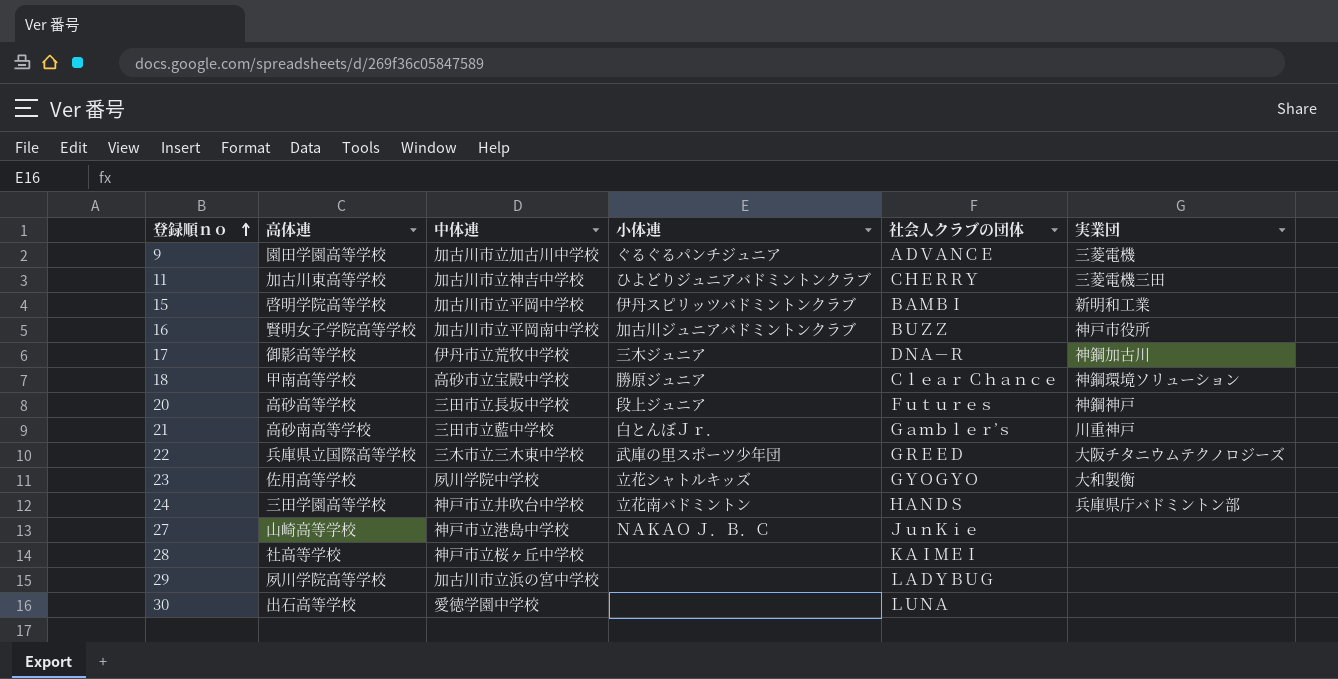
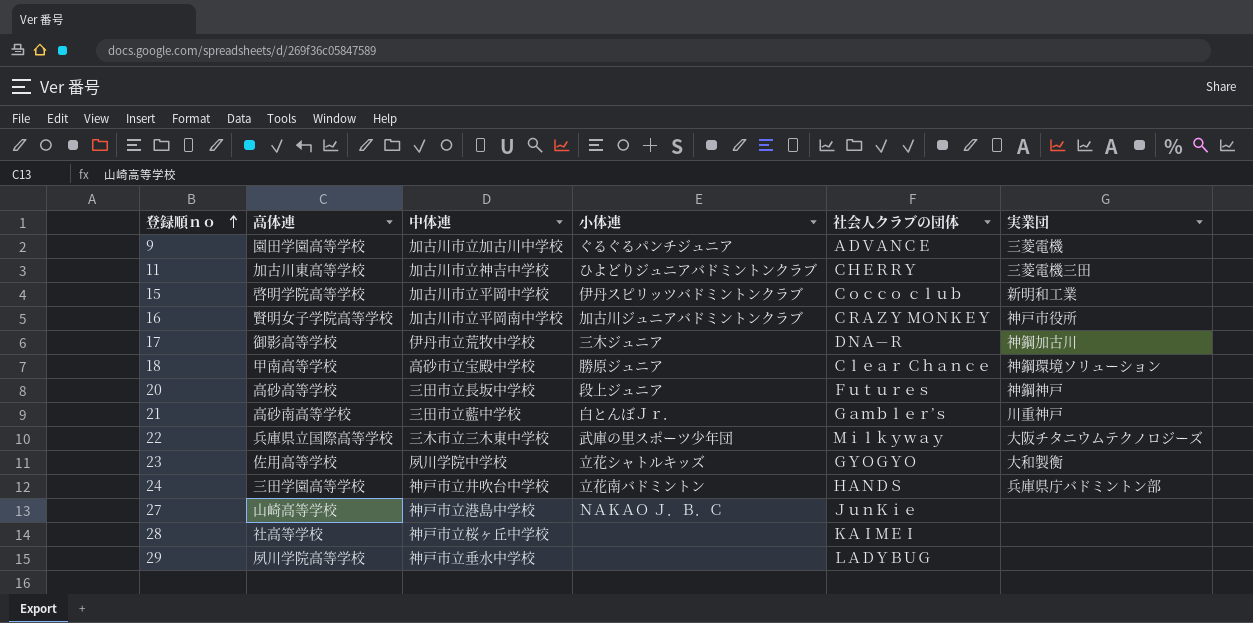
row 30: 出石高等学校 | 愛徳学園中学校 | none | ＬＵＮＡ | none -> none
15 | 社会人クラブの団体: ＢＡＭＢＩ -> Ｃｏｃｃｏ ｃｌｕｂ
16 | 社会人クラブの団体: ＢＵＺＺ -> ＣＲＡＺＹ ＭＯＮＫＥＹ
22 | 社会人クラブの団体: ＧＲＥＥＤ -> Ｍｉｌｋｙｗａｙ
29 | 中体連: 加古川市立浜の宮中学校 -> 神戸市立垂水中学校

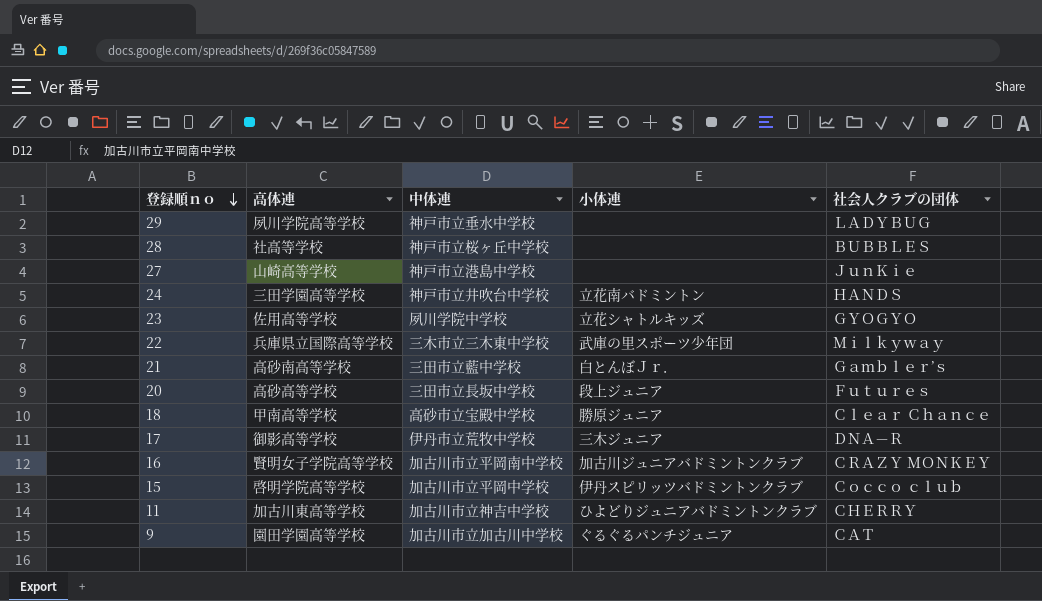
row order: 登録順ｎｏ ascending -> 登録順ｎｏ descending
column 実業団 | position: 6 -> none
28 | 社会人クラブの団体: ＫＡＩＭＥＩ -> ＢＵＢＢＬＥＳ
27 | 小体連: ＮＡＫＡＯ Ｊ．Ｂ．Ｃ -> none
9 | 社会人クラブの団体: ＡＤＶＡＮＣＥ -> ＣＡＴ

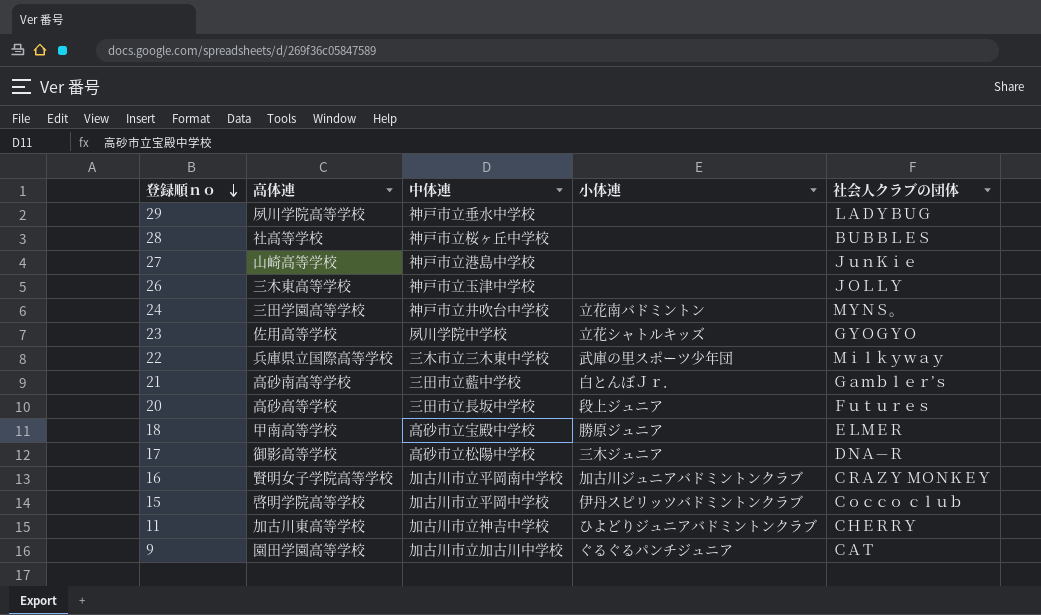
row 26: none -> 三木東高等学校 | 神戸市立玉津中学校 | none | ＪＯＬＬＹ
24 | 社会人クラブの団体: ＨＡＮＤＳ -> ＭＹＮＳ。
18 | 社会人クラブの団体: Ｃｌｅａｒ Ｃｈａｎｃｅ -> ＥＬＭＥＲ
17 | 中体連: 伊丹市立荒牧中学校 -> 高砂市立松陽中学校

